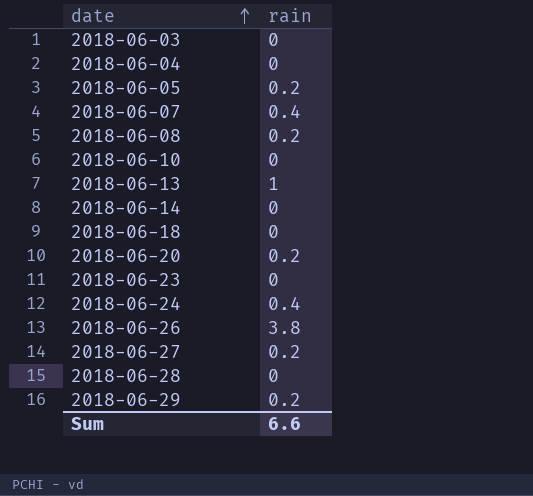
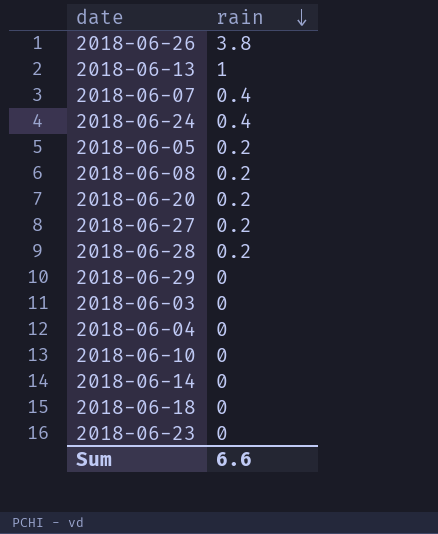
row order: date ascending -> rain descending
2018-06-28 | rain: 0 -> 0.2
2018-06-29 | rain: 0.2 -> 0

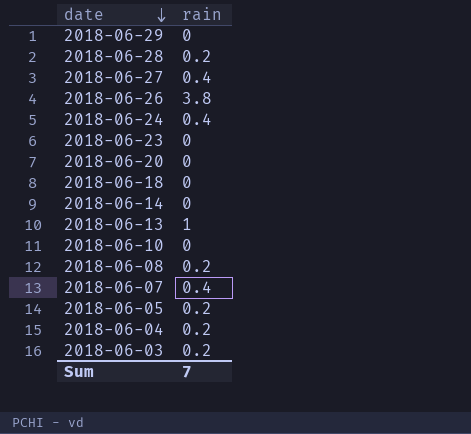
row order: rain descending -> date descending
2018-06-27 | rain: 0.2 -> 0.4
2018-06-20 | rain: 0.2 -> 0
2018-06-04 | rain: 0 -> 0.2
2018-06-03 | rain: 0 -> 0.2
Sum | rain: 6.6 -> 7

